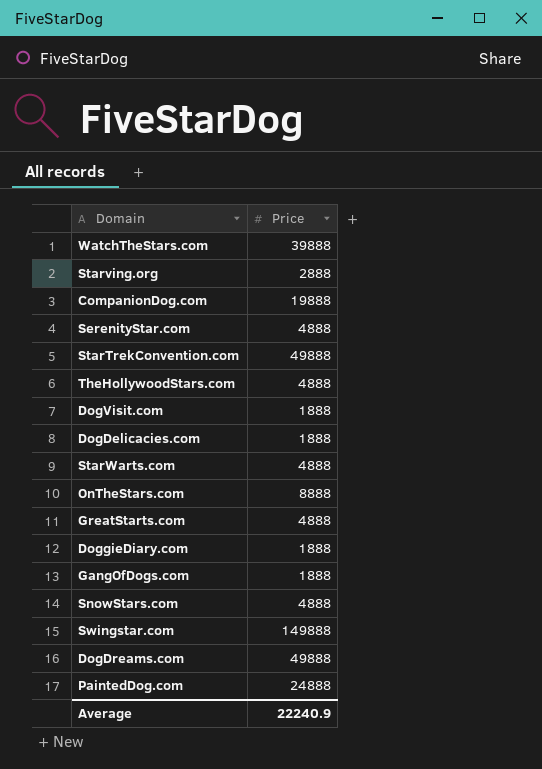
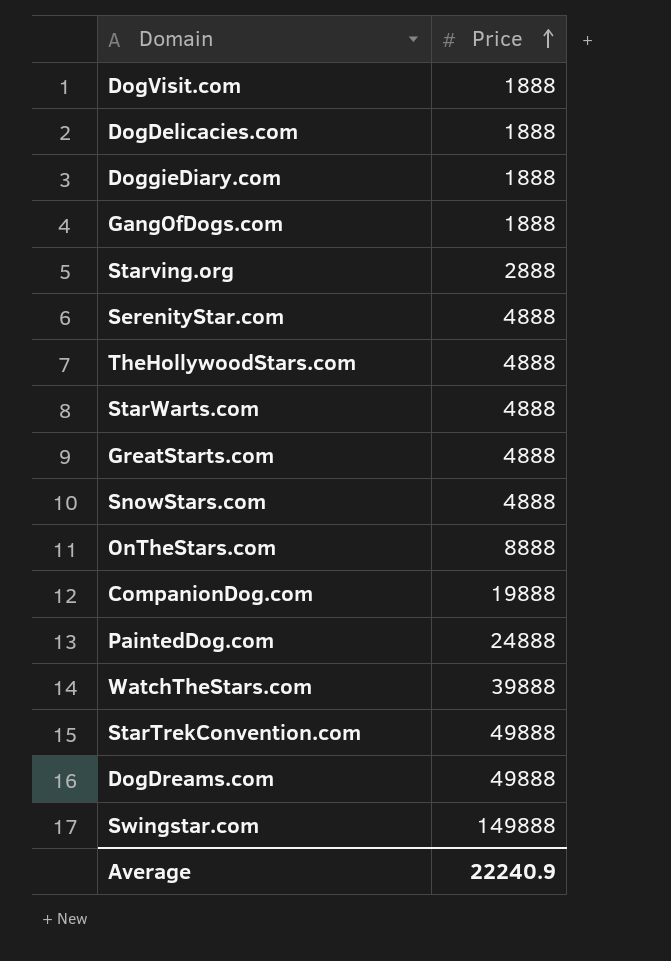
row order: none -> Price ascending

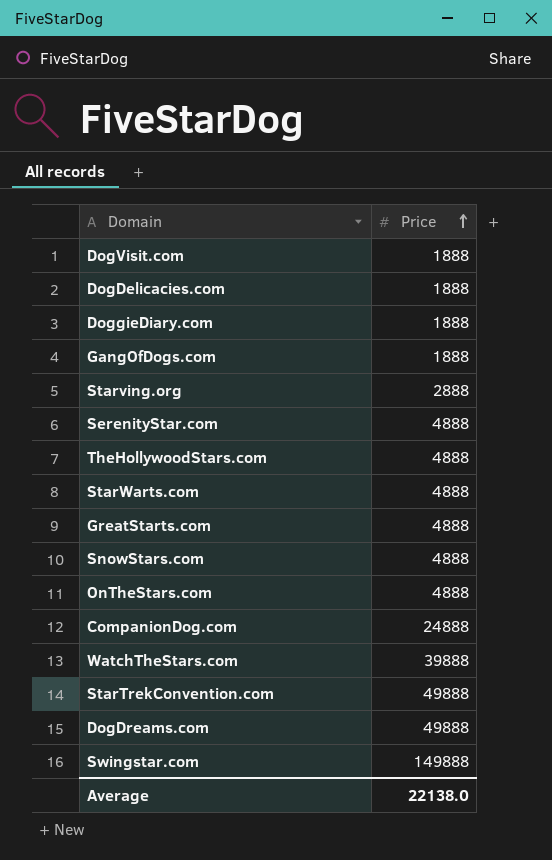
row PaintedDog.com: 24888 -> none
OnTheStars.com | Price: 8888 -> 4888
CompanionDog.com | Price: 19888 -> 24888
Average | Price: 22240.9 -> 22138.0

